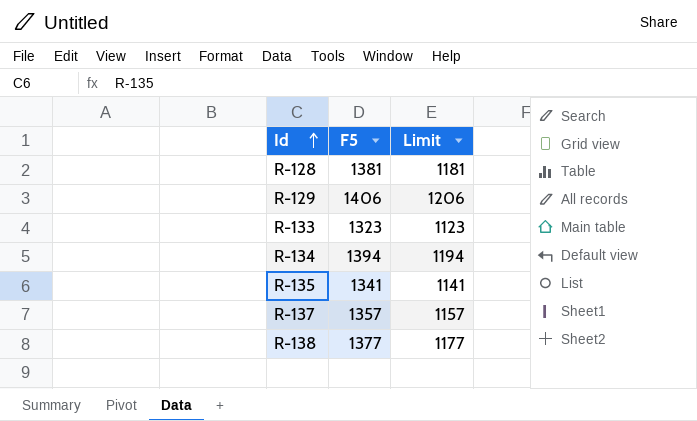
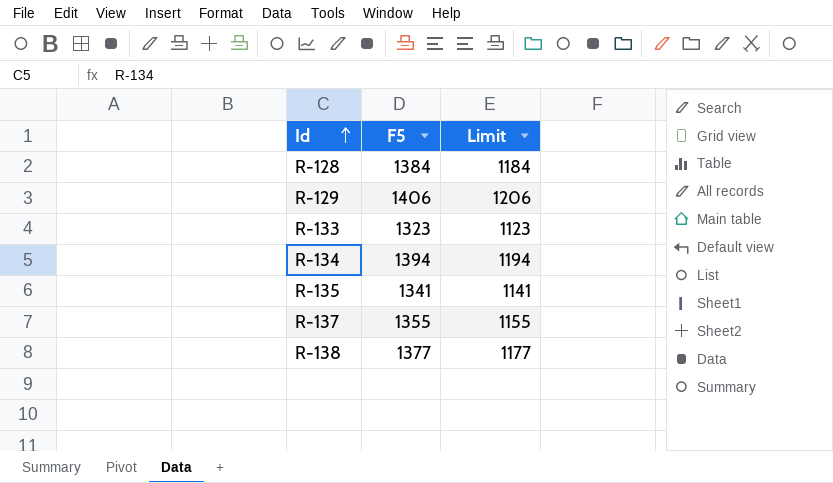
R-128 | F5: 1381 -> 1384
R-128 | Limit: 1181 -> 1184
R-137 | F5: 1357 -> 1355
R-137 | Limit: 1157 -> 1155

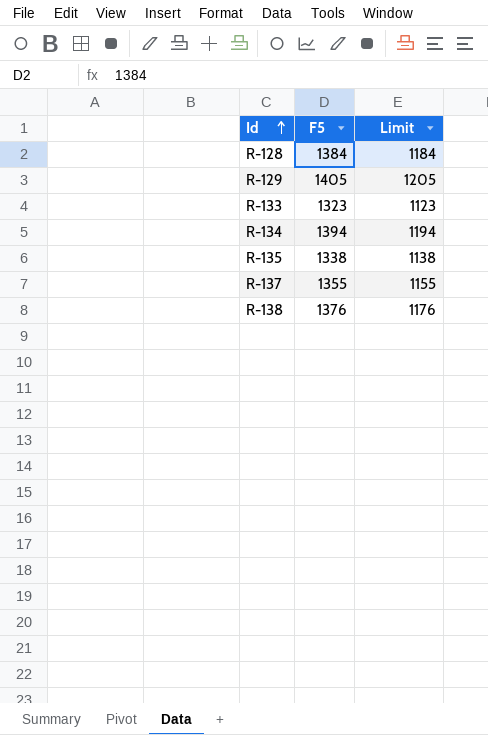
R-129 | F5: 1406 -> 1405
R-129 | Limit: 1206 -> 1205
R-135 | F5: 1341 -> 1338
R-135 | Limit: 1141 -> 1138
R-138 | F5: 1377 -> 1376
R-138 | Limit: 1177 -> 1176

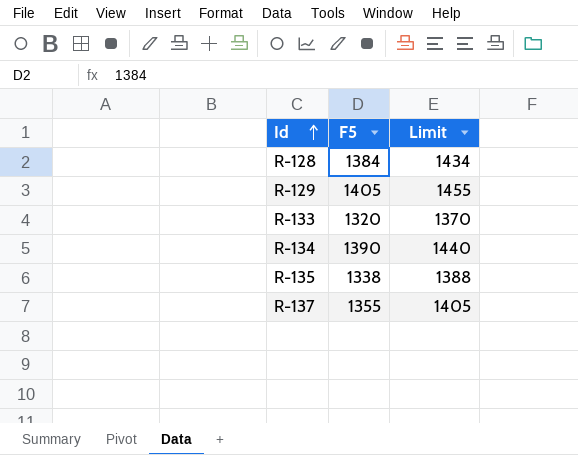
column Limit | formula: [F5] - 200 -> [F5] + 50
row R-138: 1376 | 1176 -> none
R-133 | F5: 1323 -> 1320
R-134 | F5: 1394 -> 1390

